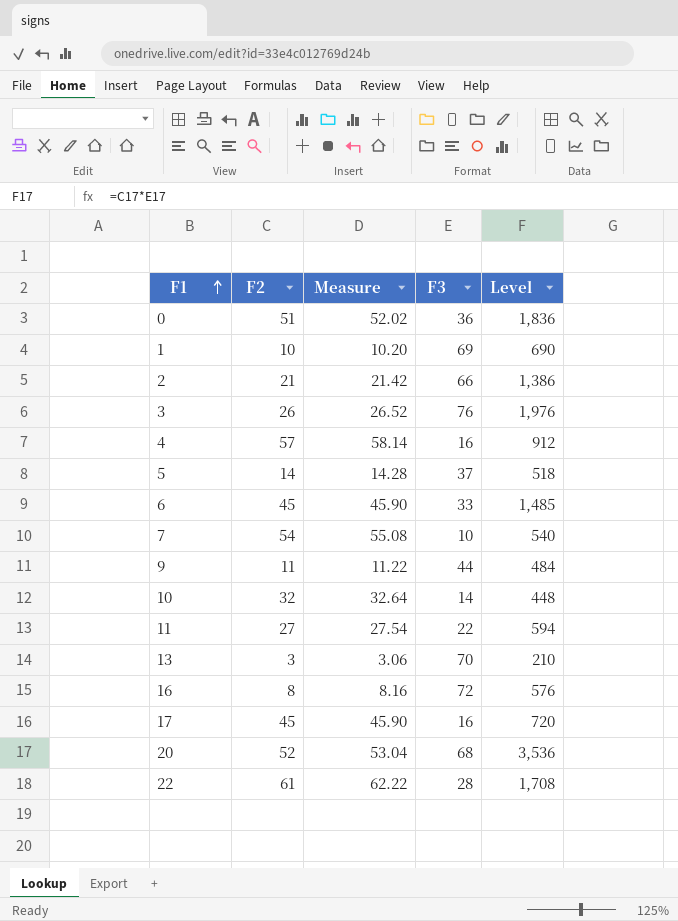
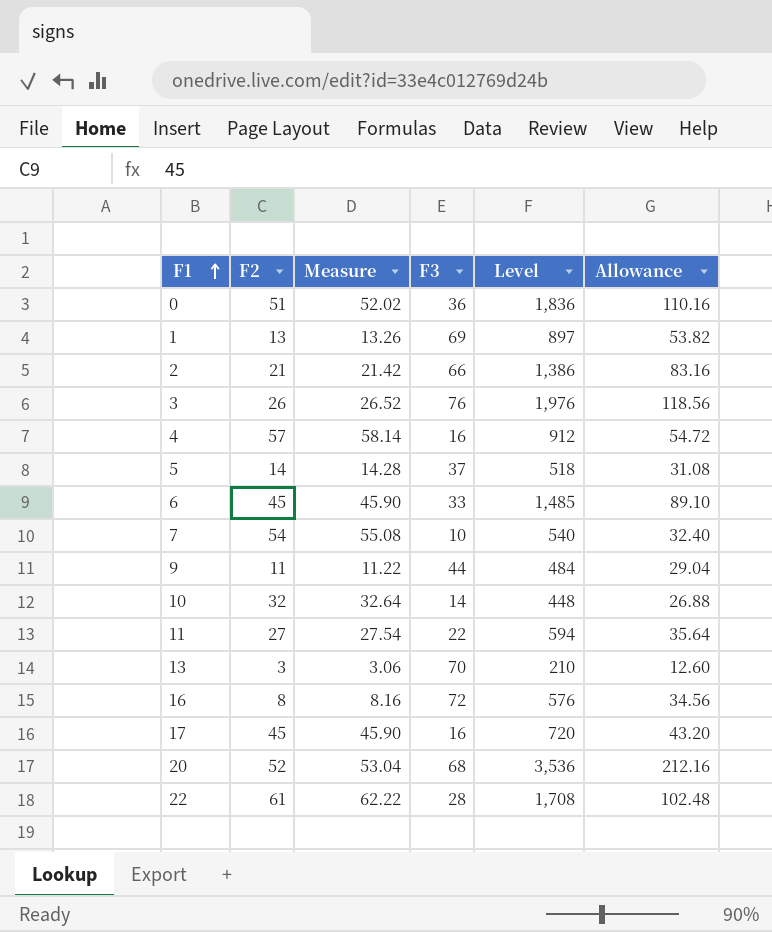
column Allowance | formula: none -> [Level] * 0.06
1 | F2: 10 -> 13
1 | Measure: 10.20 -> 13.26
1 | Level: 690 -> 897

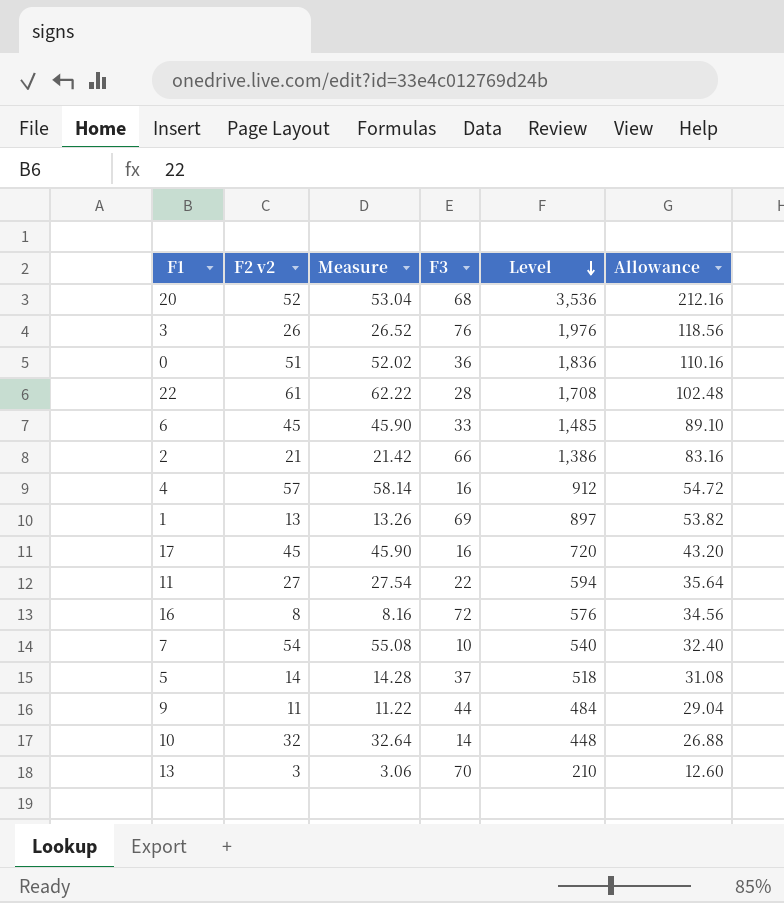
row order: F1 ascending -> Level descending
column name: F2 -> F2 v2

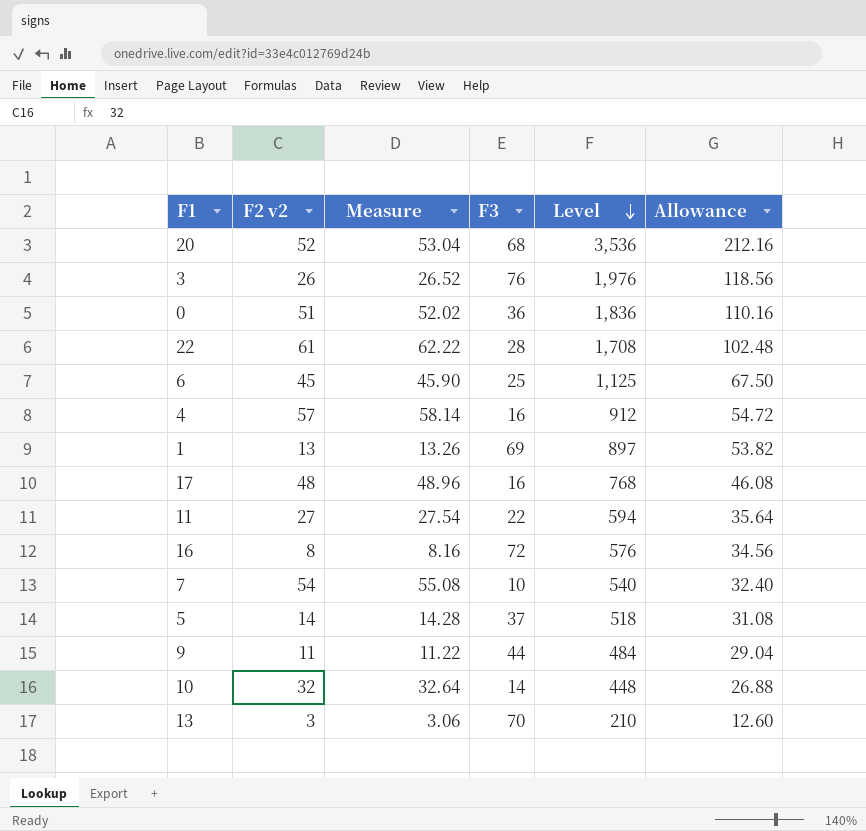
row 2: 21 | 21.42 | 66 | 1,386 | 83.16 -> none
6 | F3: 33 -> 25
6 | Level: 1,485 -> 1,125
6 | Allowance: 89.10 -> 67.50
17 | F2 v2: 45 -> 48
17 | Measure: 45.90 -> 48.96
17 | Level: 720 -> 768
17 | Allowance: 43.20 -> 46.08

